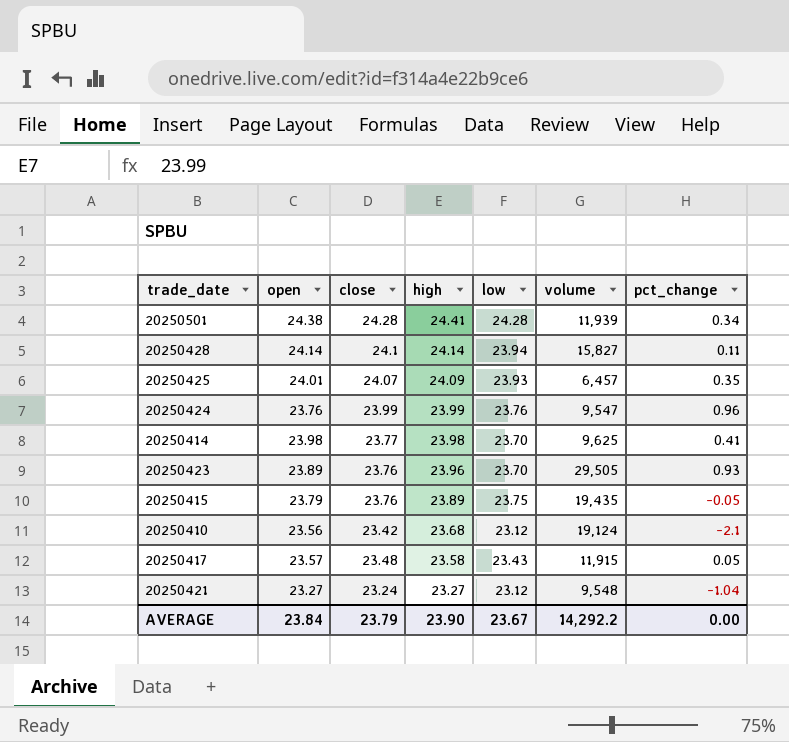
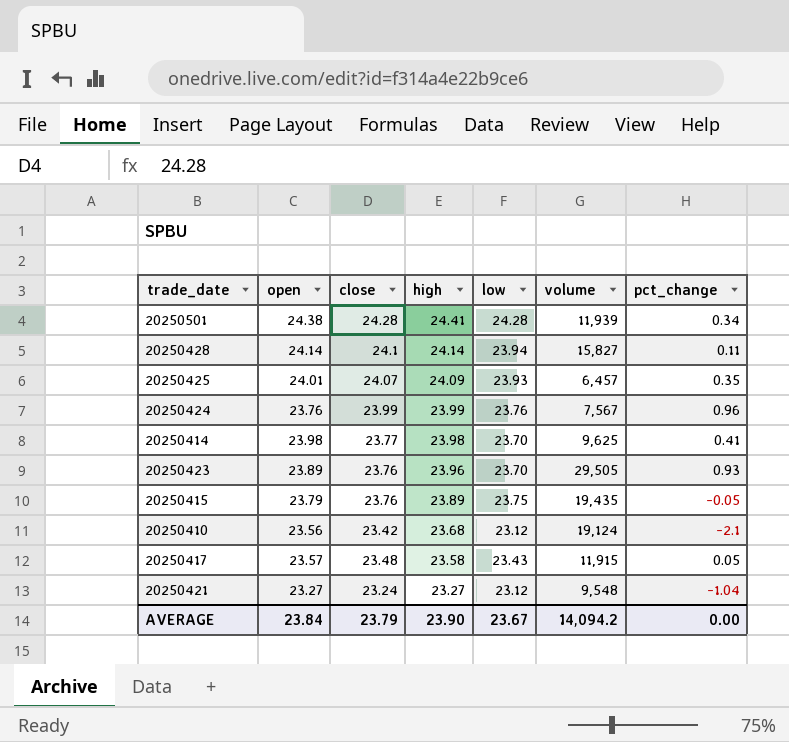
20250424 | volume: 9,547 -> 7,567
AVERAGE | volume: 14,292.2 -> 14,094.2

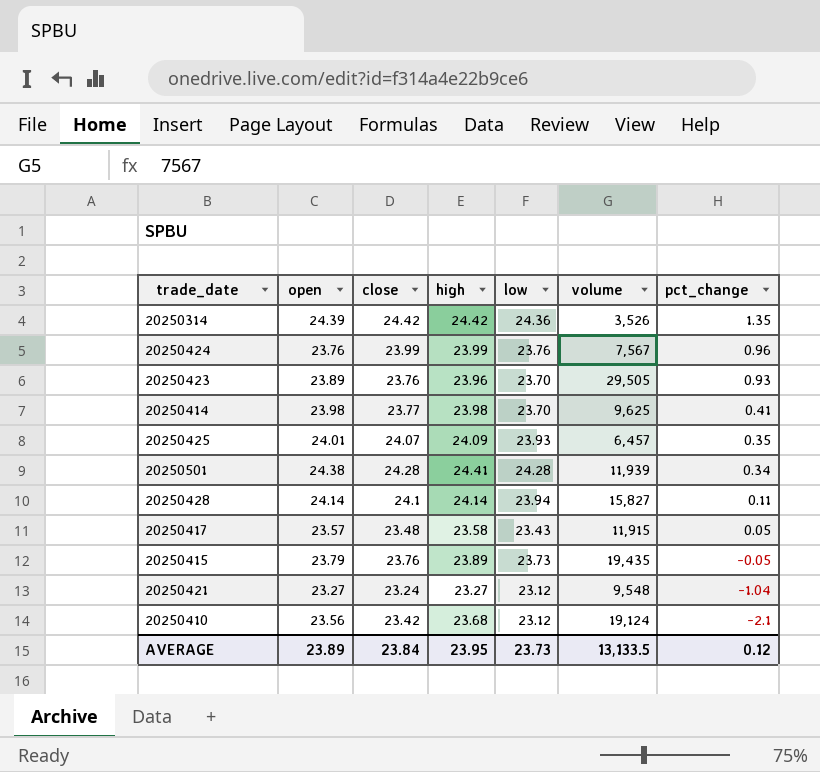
row order: high descending -> pct_change descending
row 20250314: none -> 24.39 | 24.42 | 24.42 | 24.36 | 3,526 | 1.35
20250415 | low: 23.75 -> 23.73
AVERAGE | open: 23.84 -> 23.89
AVERAGE | close: 23.79 -> 23.84
AVERAGE | high: 23.90 -> 23.95
AVERAGE | low: 23.67 -> 23.73
AVERAGE | volume: 14,094.2 -> 13,133.5
AVERAGE | pct_change: 0.00 -> 0.12

